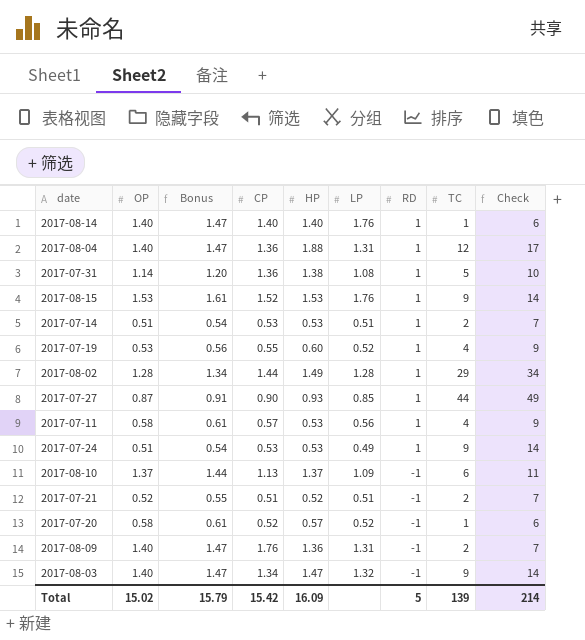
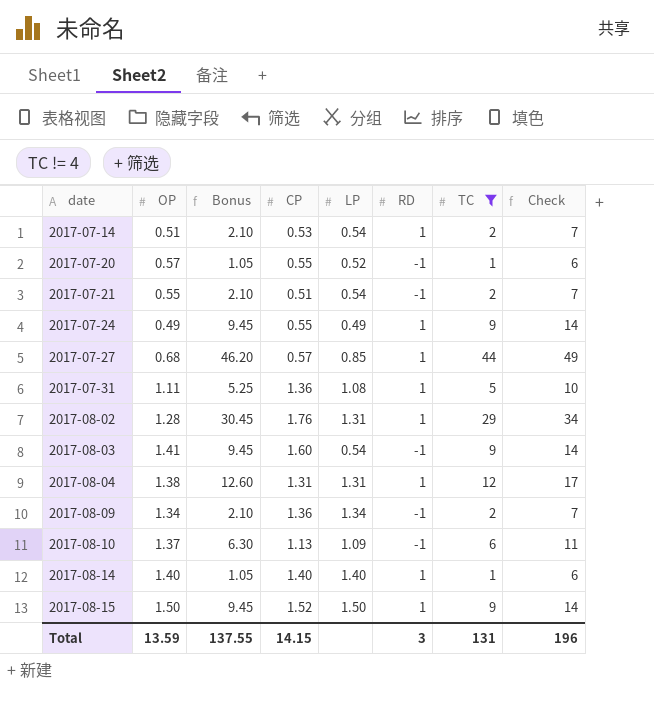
filter: none -> TC != 4
row order: RD descending -> date ascending
column HP | position: 5 -> none
column Bonus | formula: [OP] * 1.05 -> [TC] * 1.05
2017-07-14 | LP: 0.51 -> 0.54
2017-07-20 | OP: 0.58 -> 0.57
2017-07-20 | CP: 0.52 -> 0.55
2017-07-21 | OP: 0.52 -> 0.55
2017-07-21 | LP: 0.51 -> 0.54
2017-07-24 | OP: 0.51 -> 0.49
2017-07-24 | CP: 0.53 -> 0.55
2017-07-27 | OP: 0.87 -> 0.68
2017-07-27 | CP: 0.90 -> 0.57
2017-07-31 | OP: 1.14 -> 1.11
2017-08-02 | CP: 1.44 -> 1.76
2017-08-02 | LP: 1.28 -> 1.31
2017-08-03 | OP: 1.40 -> 1.41
2017-08-03 | CP: 1.34 -> 1.60
2017-08-03 | LP: 1.32 -> 0.54
2017-08-04 | OP: 1.40 -> 1.38
2017-08-04 | CP: 1.36 -> 1.31
2017-08-09 | OP: 1.40 -> 1.34
2017-08-09 | CP: 1.76 -> 1.36
2017-08-09 | LP: 1.31 -> 1.34
2017-08-14 | LP: 1.76 -> 1.40
2017-08-15 | OP: 1.53 -> 1.50
2017-08-15 | LP: 1.76 -> 1.50
Total | OP: 15.02 -> 13.59
Total | Bonus: 15.79 -> 137.55
Total | CP: 15.42 -> 14.15
Total | RD: 5 -> 3
Total | TC: 139 -> 131
Total | Check: 214 -> 196

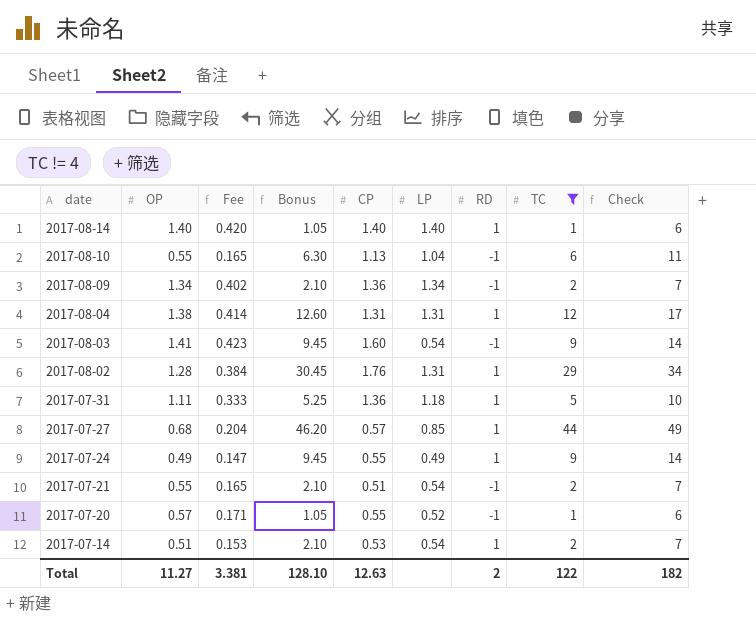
row order: date ascending -> date descending
column Fee | formula: none -> [OP] * 0.3
row 2017-08-15: 1.50 | 9.45 | 1.52 | 1.50 | 1 | 9 | 14 -> none
2017-08-10 | OP: 1.37 -> 0.55
2017-08-10 | LP: 1.09 -> 1.04
2017-07-31 | LP: 1.08 -> 1.18
Total | OP: 13.59 -> 11.27
Total | Bonus: 137.55 -> 128.10
Total | CP: 14.15 -> 12.63
Total | RD: 3 -> 2
Total | TC: 131 -> 122
Total | Check: 196 -> 182

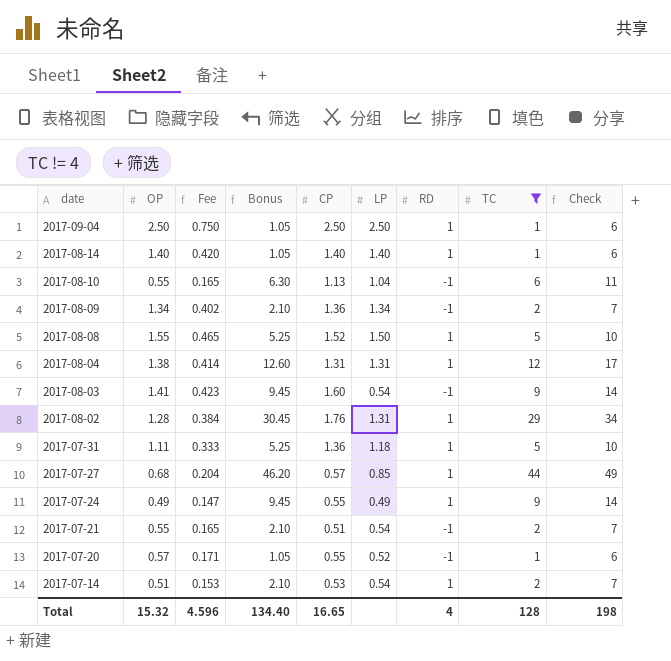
row 2017-09-04: none -> 2.50 | 0.750 | 1.05 | 2.50 | 2.50 | 1 | 1 | 6
row 2017-08-08: none -> 1.55 | 0.465 | 5.25 | 1.52 | 1.50 | 1 | 5 | 10
Total | OP: 11.27 -> 15.32
Total | Fee: 3.381 -> 4.596
Total | Bonus: 128.10 -> 134.40
Total | CP: 12.63 -> 16.65
Total | RD: 2 -> 4
Total | TC: 122 -> 128
Total | Check: 182 -> 198

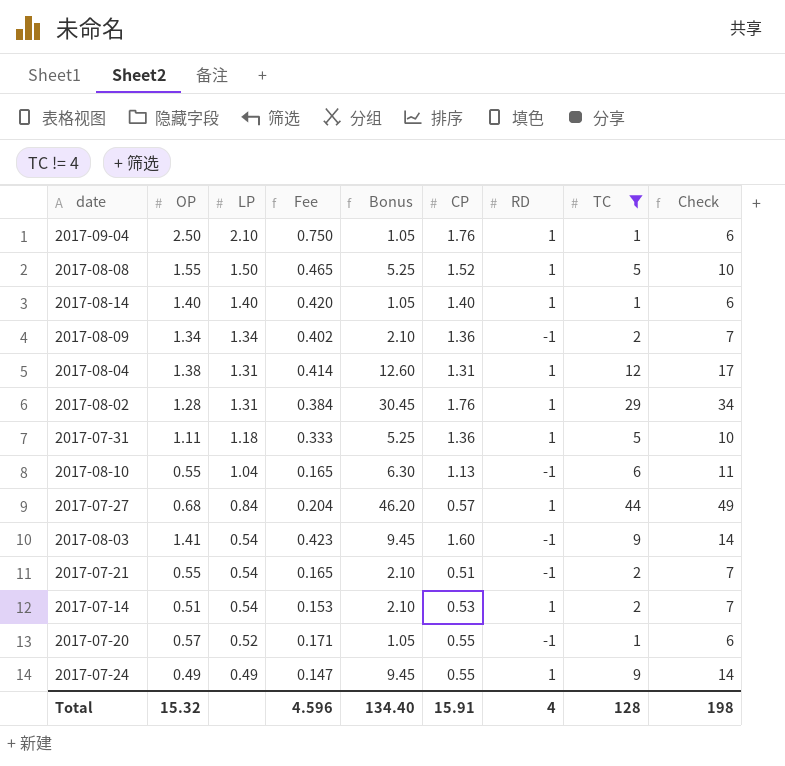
row order: date descending -> LP descending
column LP | position: 6 -> 3
2017-09-04 | LP: 2.50 -> 2.10
2017-09-04 | CP: 2.50 -> 1.76
2017-07-27 | LP: 0.85 -> 0.84
Total | CP: 16.65 -> 15.91

